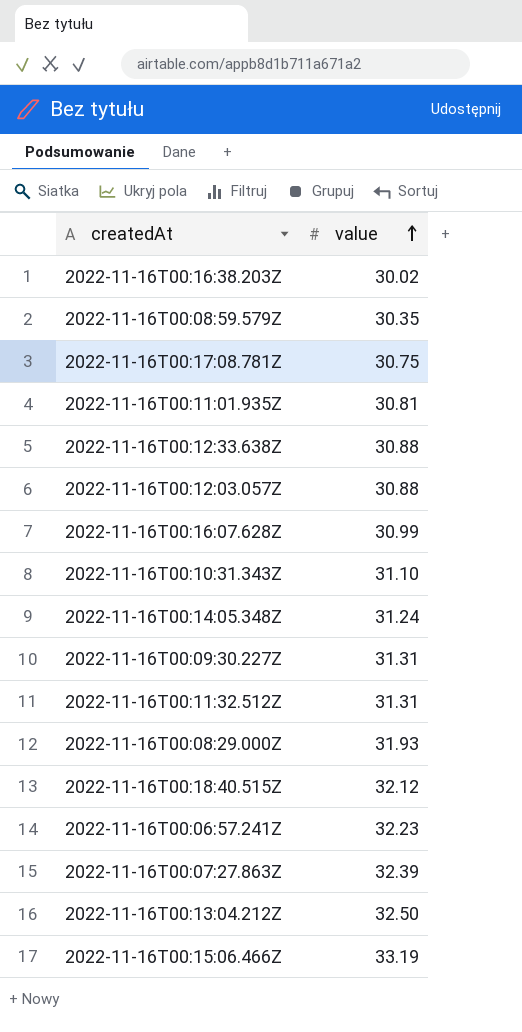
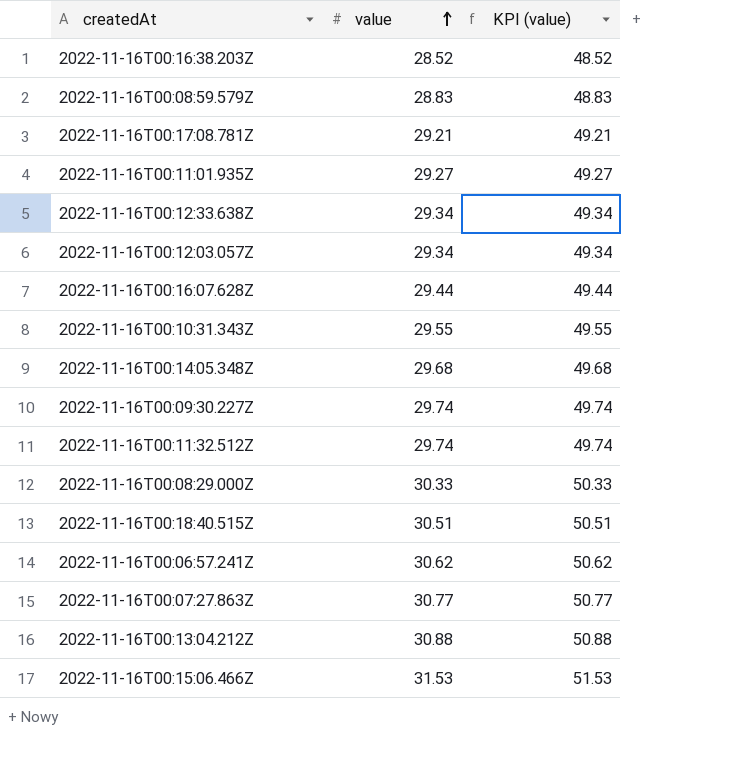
column KPI (value) | formula: none -> [value] + 20
2022-11-16T00:16:38.203Z | value: 30.02 -> 28.52
2022-11-16T00:08:59.579Z | value: 30.35 -> 28.83
2022-11-16T00:17:08.781Z | value: 30.75 -> 29.21
2022-11-16T00:11:01.935Z | value: 30.81 -> 29.27
2022-11-16T00:12:33.638Z | value: 30.88 -> 29.34
2022-11-16T00:12:03.057Z | value: 30.88 -> 29.34
2022-11-16T00:16:07.628Z | value: 30.99 -> 29.44
2022-11-16T00:10:31.343Z | value: 31.10 -> 29.55
2022-11-16T00:14:05.348Z | value: 31.24 -> 29.68
2022-11-16T00:09:30.227Z | value: 31.31 -> 29.74
2022-11-16T00:11:32.512Z | value: 31.31 -> 29.74
2022-11-16T00:08:29.000Z | value: 31.93 -> 30.33
2022-11-16T00:18:40.515Z | value: 32.12 -> 30.51
2022-11-16T00:06:57.241Z | value: 32.23 -> 30.62
2022-11-16T00:07:27.863Z | value: 32.39 -> 30.77
2022-11-16T00:13:04.212Z | value: 32.50 -> 30.88
2022-11-16T00:15:06.466Z | value: 33.19 -> 31.53

